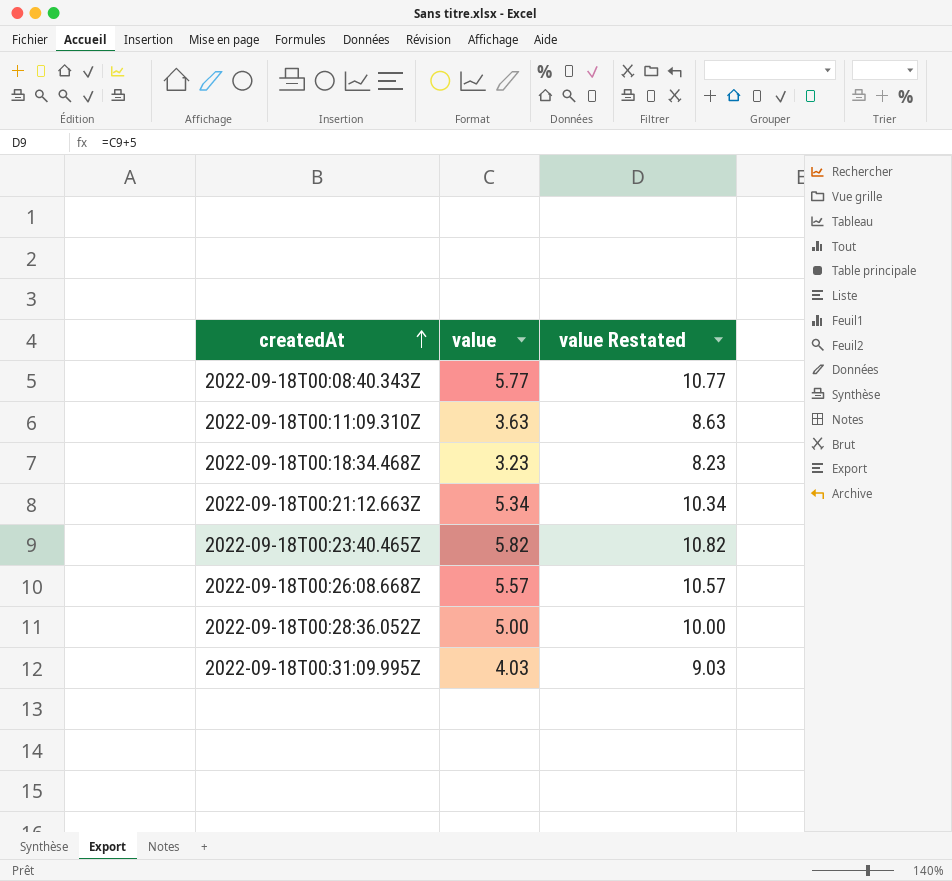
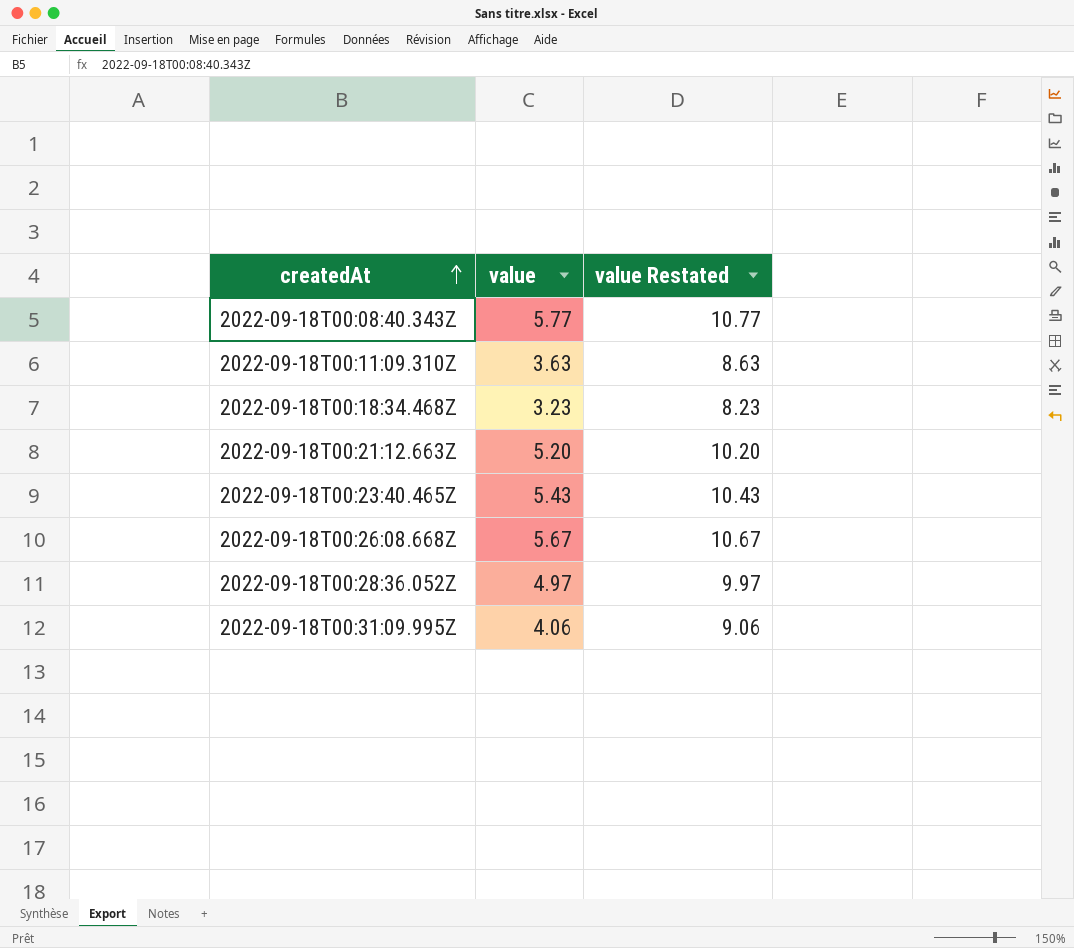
2022-09-18T00:21:12.663Z | value: 5.34 -> 5.20
2022-09-18T00:21:12.663Z | value Restated: 10.34 -> 10.20
2022-09-18T00:23:40.465Z | value: 5.82 -> 5.43
2022-09-18T00:23:40.465Z | value Restated: 10.82 -> 10.43
2022-09-18T00:26:08.668Z | value: 5.57 -> 5.67
2022-09-18T00:26:08.668Z | value Restated: 10.57 -> 10.67
2022-09-18T00:28:36.052Z | value: 5.00 -> 4.97
2022-09-18T00:28:36.052Z | value Restated: 10.00 -> 9.97
2022-09-18T00:31:09.995Z | value: 4.03 -> 4.06
2022-09-18T00:31:09.995Z | value Restated: 9.03 -> 9.06

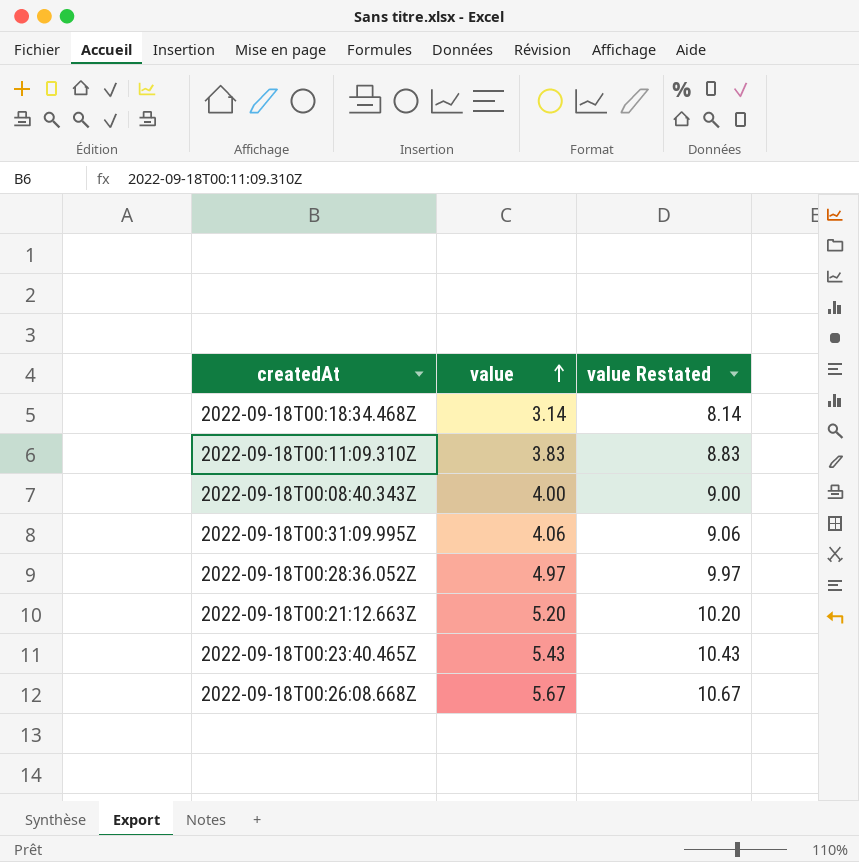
row order: createdAt ascending -> value ascending
2022-09-18T00:18:34.468Z | value: 3.23 -> 3.14
2022-09-18T00:18:34.468Z | value Restated: 8.23 -> 8.14
2022-09-18T00:11:09.310Z | value: 3.63 -> 3.83
2022-09-18T00:11:09.310Z | value Restated: 8.63 -> 8.83
2022-09-18T00:08:40.343Z | value: 5.77 -> 4.00
2022-09-18T00:08:40.343Z | value Restated: 10.77 -> 9.00

